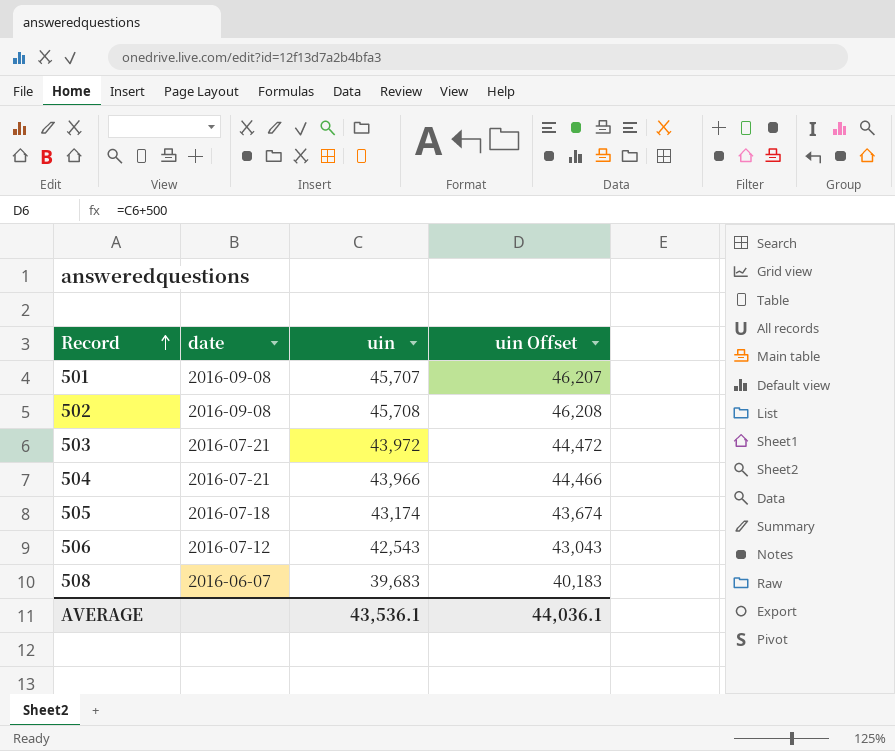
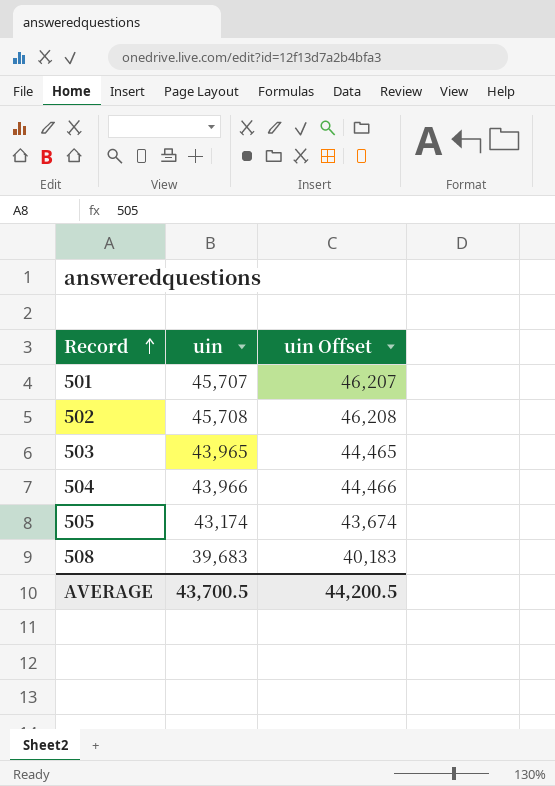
column date | position: 2 -> none
row 506: 2016-07-12 | 42,543 | 43,043 -> none
503 | uin: 43,972 -> 43,965
503 | uin Offset: 44,472 -> 44,465
AVERAGE | uin: 43,536.1 -> 43,700.5
AVERAGE | uin Offset: 44,036.1 -> 44,200.5

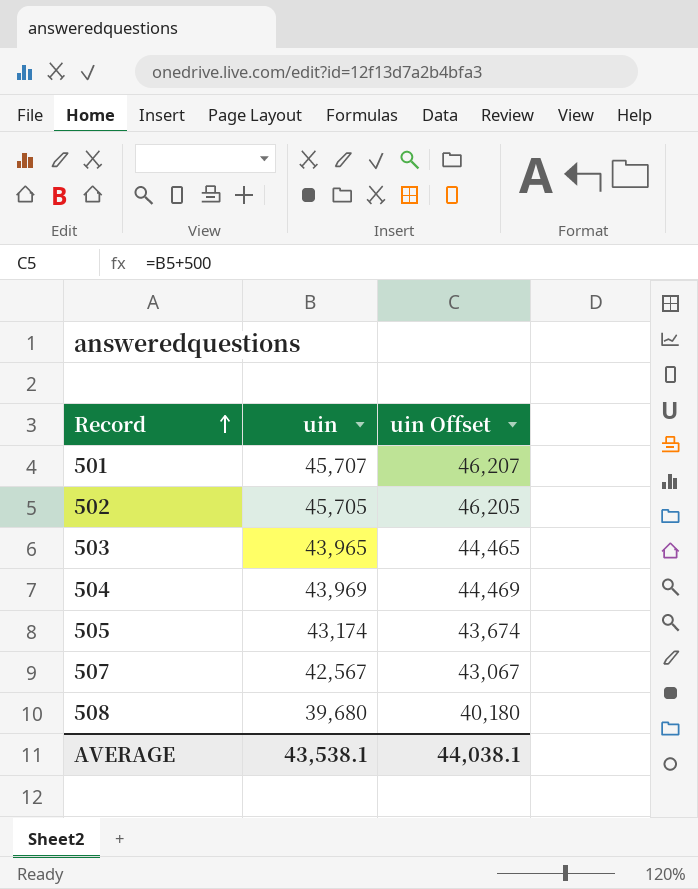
502 | uin: 45,708 -> 45,705
502 | uin Offset: 46,208 -> 46,205
504 | uin: 43,966 -> 43,969
504 | uin Offset: 44,466 -> 44,469
row 507: none -> 42,567 | 43,067
508 | uin: 39,683 -> 39,680
508 | uin Offset: 40,183 -> 40,180
AVERAGE | uin: 43,700.5 -> 43,538.1
AVERAGE | uin Offset: 44,200.5 -> 44,038.1

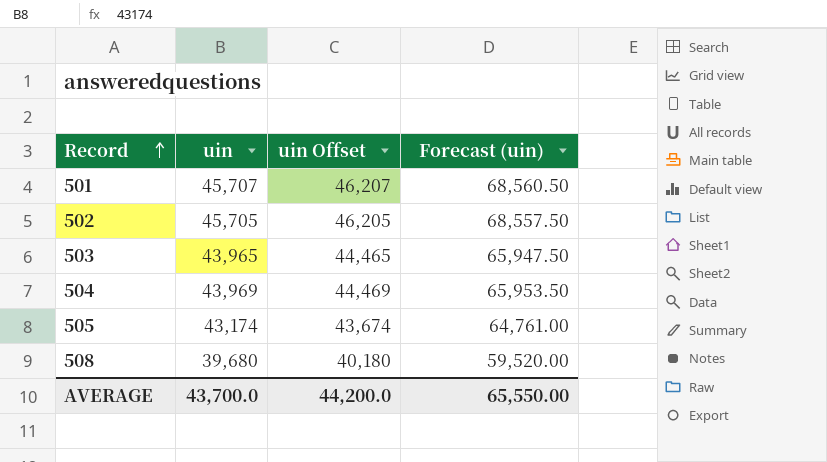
column Forecast (uin) | formula: none -> [uin] * 1.5
row 507: 42,567 | 43,067 -> none
AVERAGE | uin: 43,538.1 -> 43,700.0
AVERAGE | uin Offset: 44,038.1 -> 44,200.0

